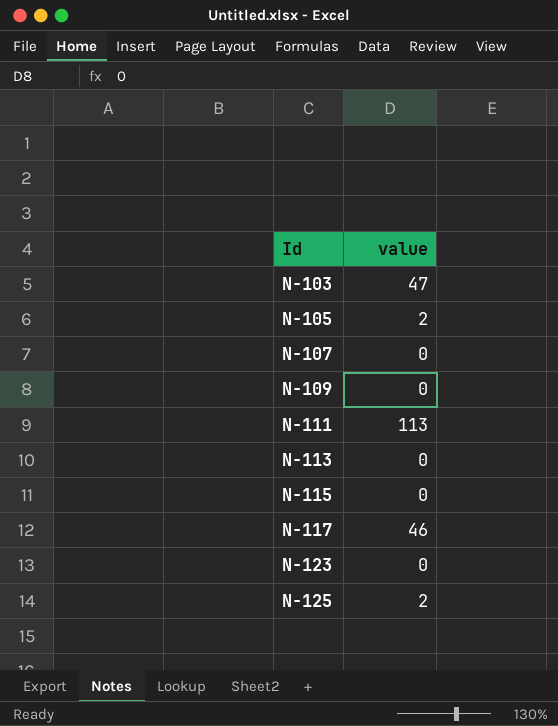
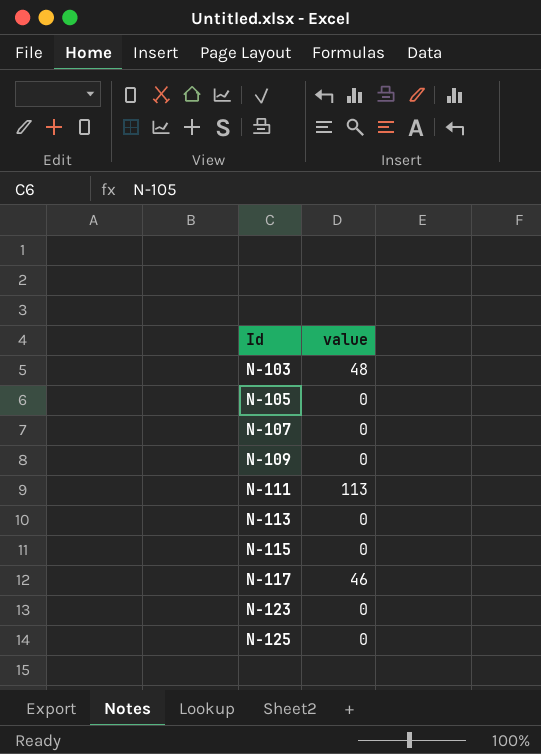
N-103 | value: 47 -> 48
N-105 | value: 2 -> 0
N-125 | value: 2 -> 0

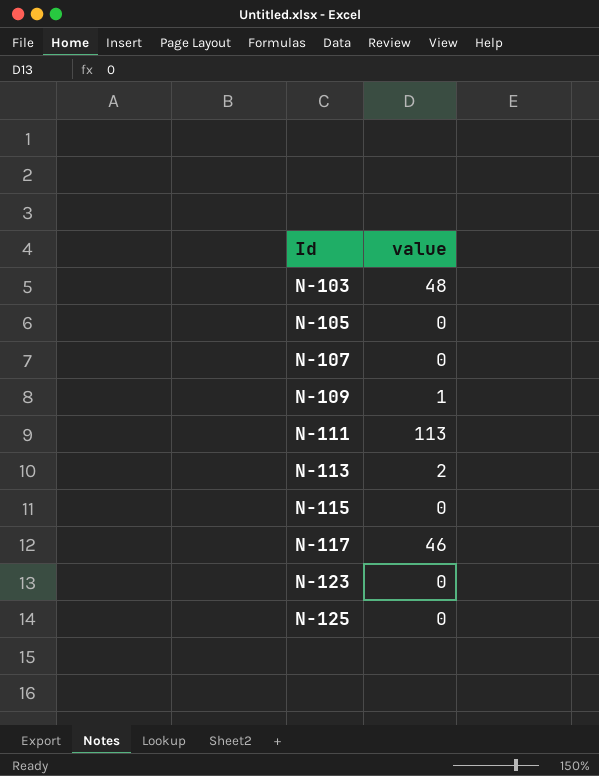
N-109 | value: 0 -> 1
N-113 | value: 0 -> 2

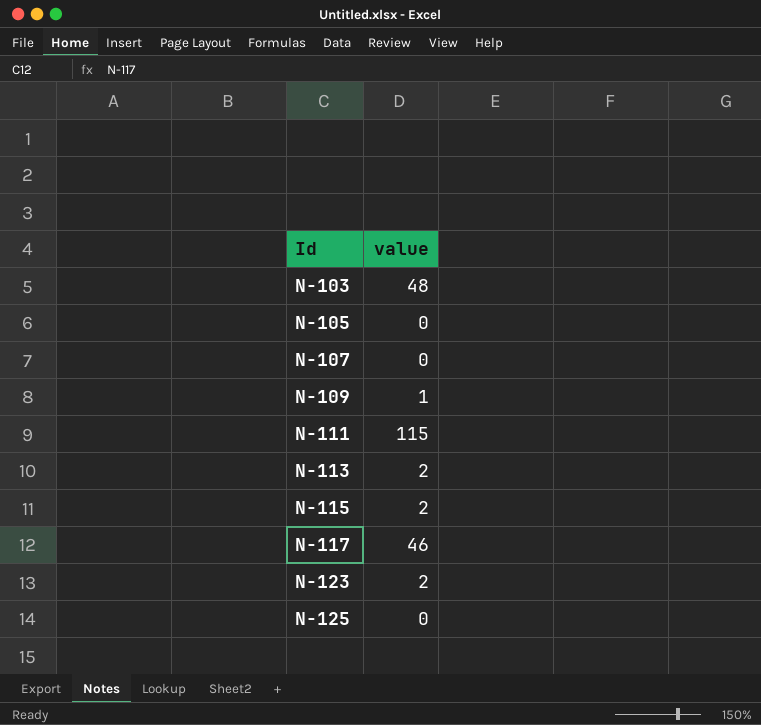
N-111 | value: 113 -> 115
N-115 | value: 0 -> 2
N-123 | value: 0 -> 2

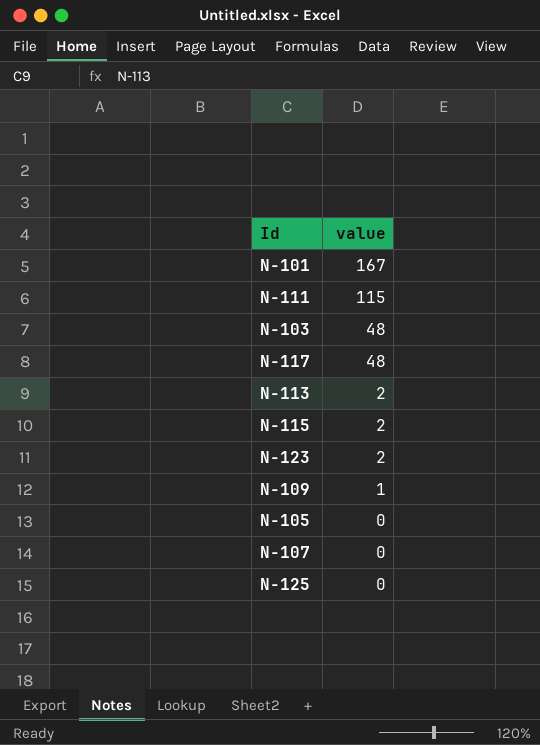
row order: Id ascending -> value descending
row N-101: none -> 167
N-117 | value: 46 -> 48

